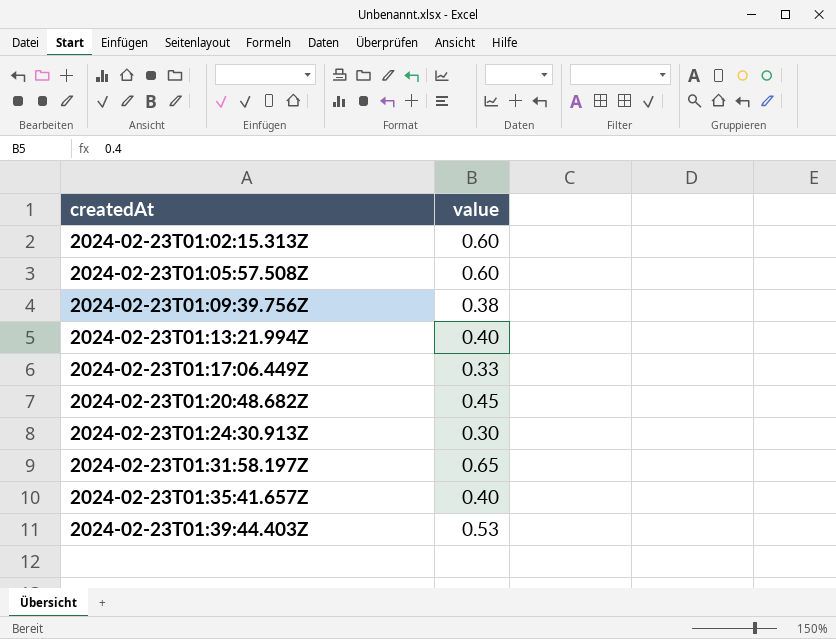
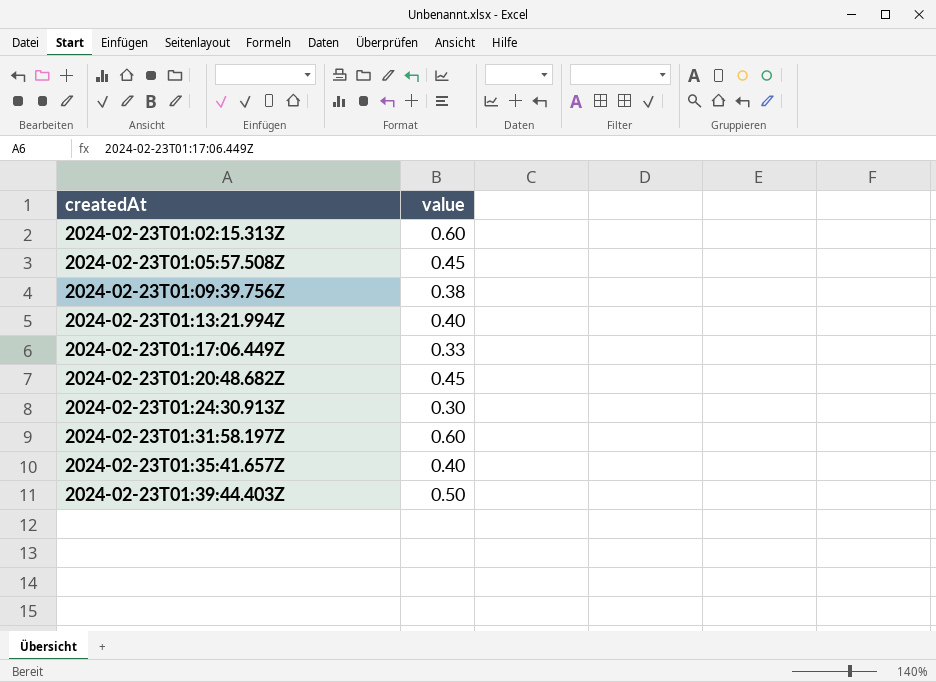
2024-02-23T01:05:57.508Z | value: 0.60 -> 0.45
2024-02-23T01:31:58.197Z | value: 0.65 -> 0.60
2024-02-23T01:39:44.403Z | value: 0.53 -> 0.50

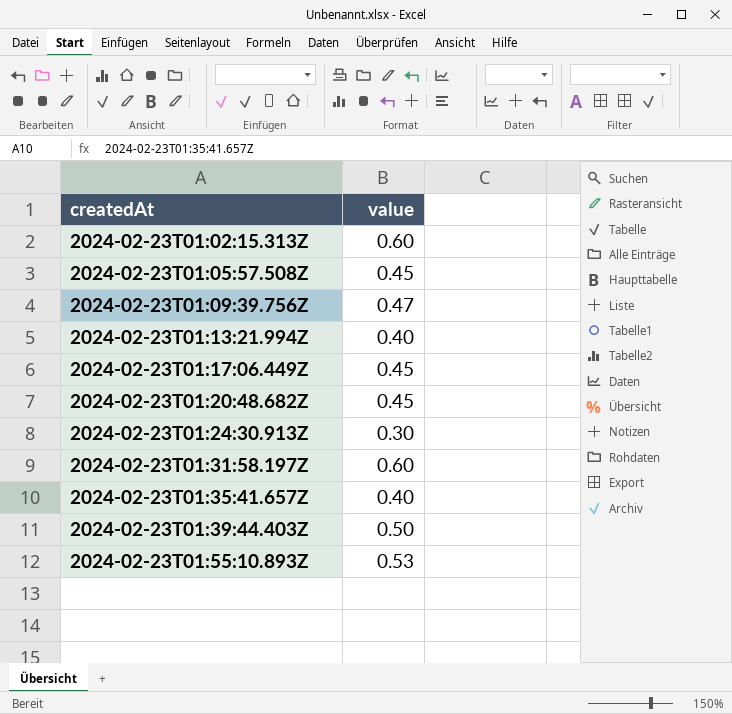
2024-02-23T01:09:39.756Z | value: 0.38 -> 0.47
2024-02-23T01:17:06.449Z | value: 0.33 -> 0.45
row 2024-02-23T01:55:10.893Z: none -> 0.53

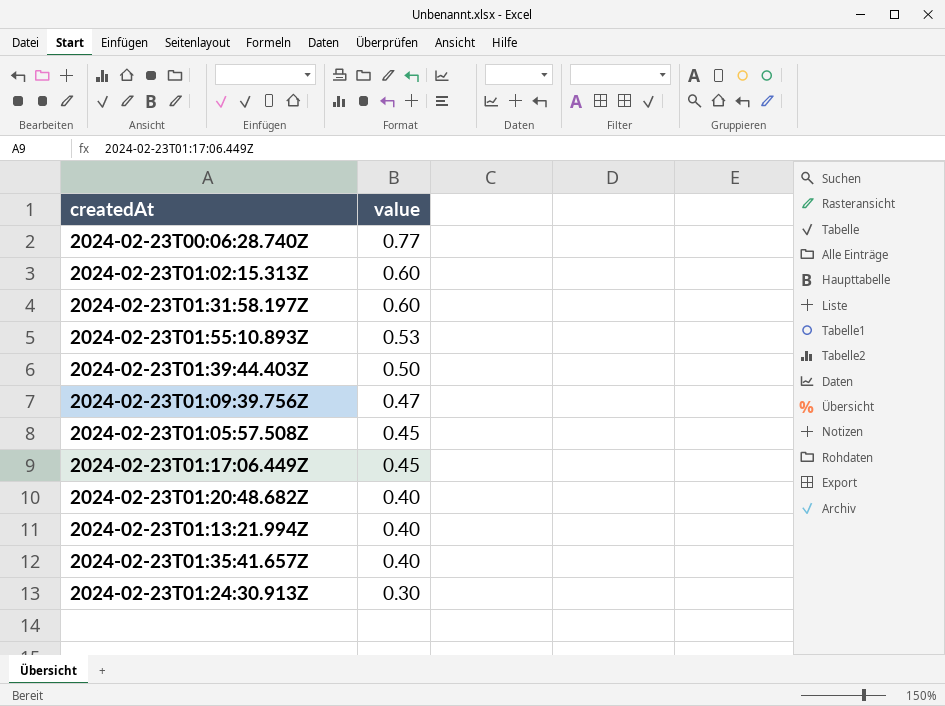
row order: createdAt ascending -> value descending
row 2024-02-23T00:06:28.740Z: none -> 0.77
2024-02-23T01:20:48.682Z | value: 0.45 -> 0.40

